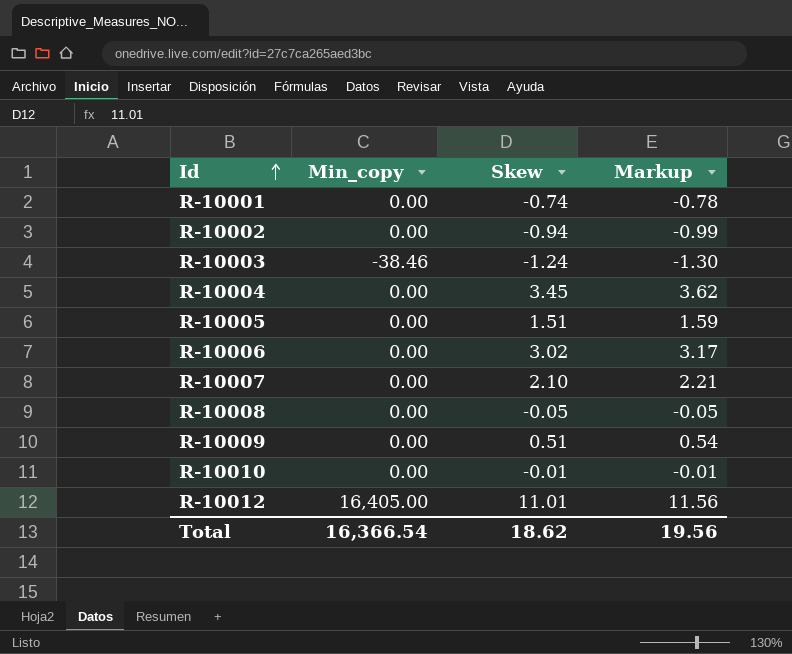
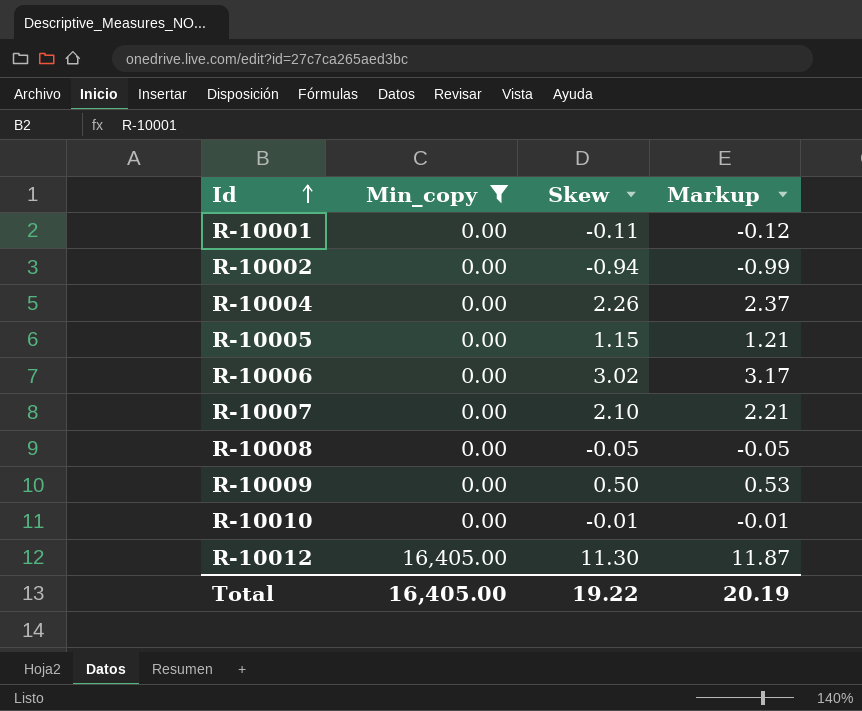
filter: none -> Min_copy != -38.46
R-10001 | Skew: -0.74 -> -0.11
R-10001 | Markup: -0.78 -> -0.12
R-10004 | Skew: 3.45 -> 2.26
R-10004 | Markup: 3.62 -> 2.37
R-10005 | Skew: 1.51 -> 1.15
R-10005 | Markup: 1.59 -> 1.21
R-10009 | Skew: 0.51 -> 0.50
R-10009 | Markup: 0.54 -> 0.53
R-10012 | Skew: 11.01 -> 11.30
R-10012 | Markup: 11.56 -> 11.87
Total | Min_copy: 16,366.54 -> 16,405.00
Total | Skew: 18.62 -> 19.22
Total | Markup: 19.56 -> 20.19

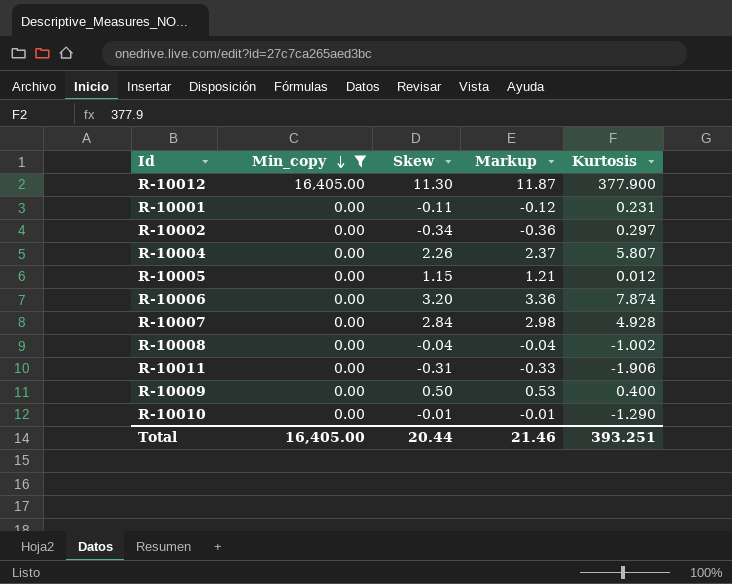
row order: Id ascending -> Min_copy descending
column Kurtosis | position: none -> 5
R-10002 | Skew: -0.94 -> -0.34
R-10002 | Markup: -0.99 -> -0.36
R-10006 | Skew: 3.02 -> 3.20
R-10006 | Markup: 3.17 -> 3.36
R-10007 | Skew: 2.10 -> 2.84
R-10007 | Markup: 2.21 -> 2.98
R-10008 | Skew: -0.05 -> -0.04
R-10008 | Markup: -0.05 -> -0.04
row R-10011: none -> 0.00 | -0.31 | -0.33 | -1.906
Total | Skew: 19.22 -> 20.44
Total | Markup: 20.19 -> 21.46

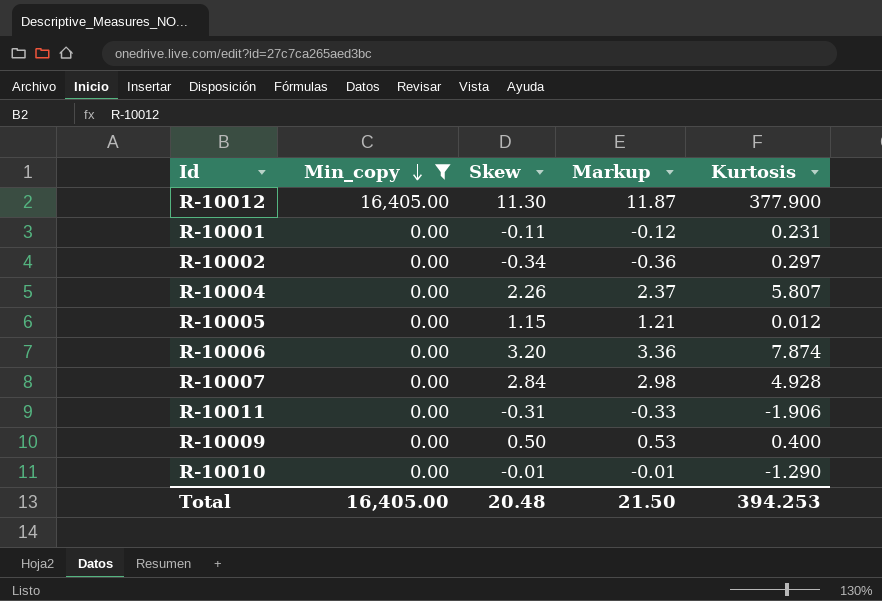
row R-10008: 0.00 | -0.04 | -0.04 | -1.002 -> none
Total | Skew: 20.44 -> 20.48
Total | Markup: 21.46 -> 21.50
Total | Kurtosis: 393.251 -> 394.253

